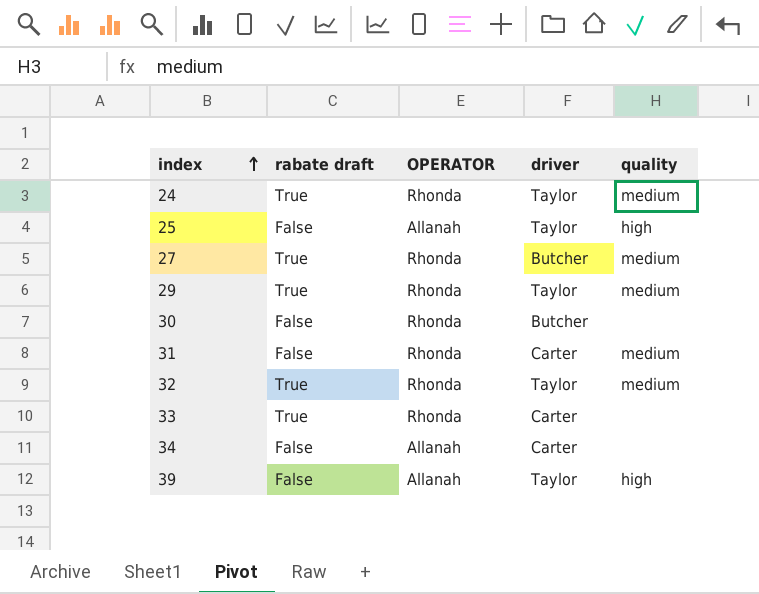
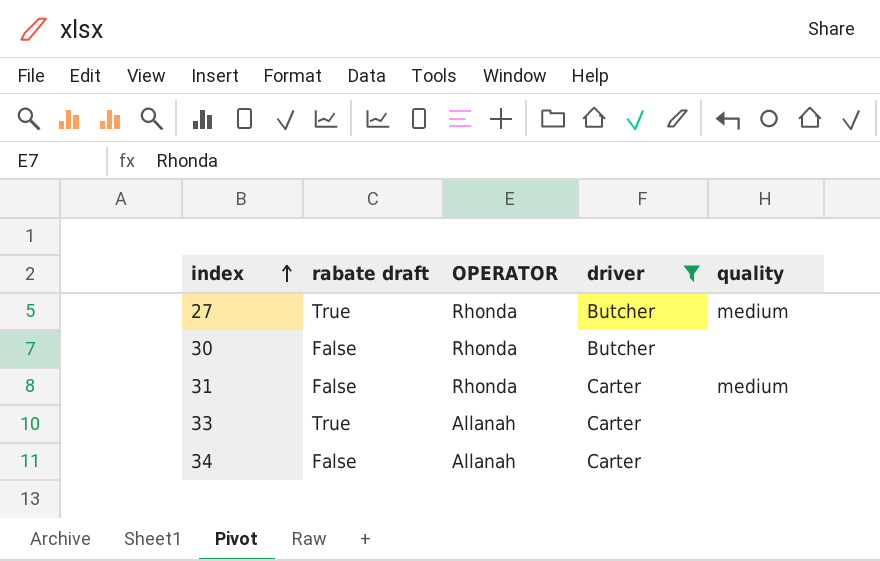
filter: none -> driver != Taylor
33 | OPERATOR: Rhonda -> Allanah

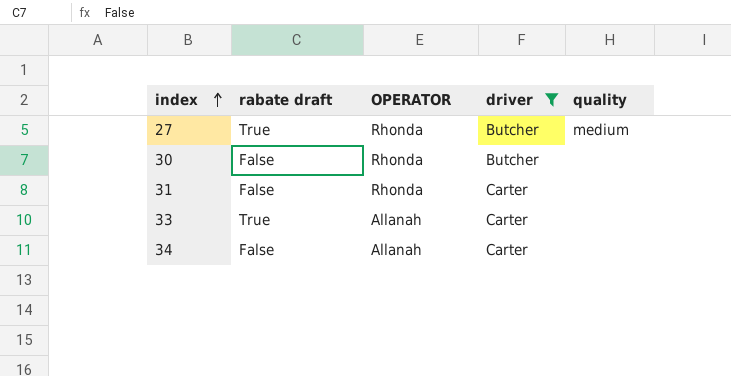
31 | quality: medium -> none

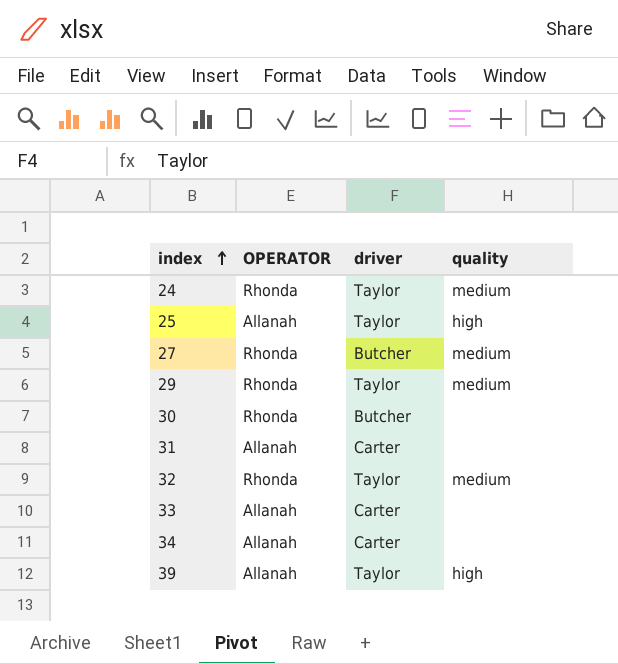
filter: driver != Taylor -> none
column rabate draft | position: 2 -> none
31 | OPERATOR: Rhonda -> Allanah

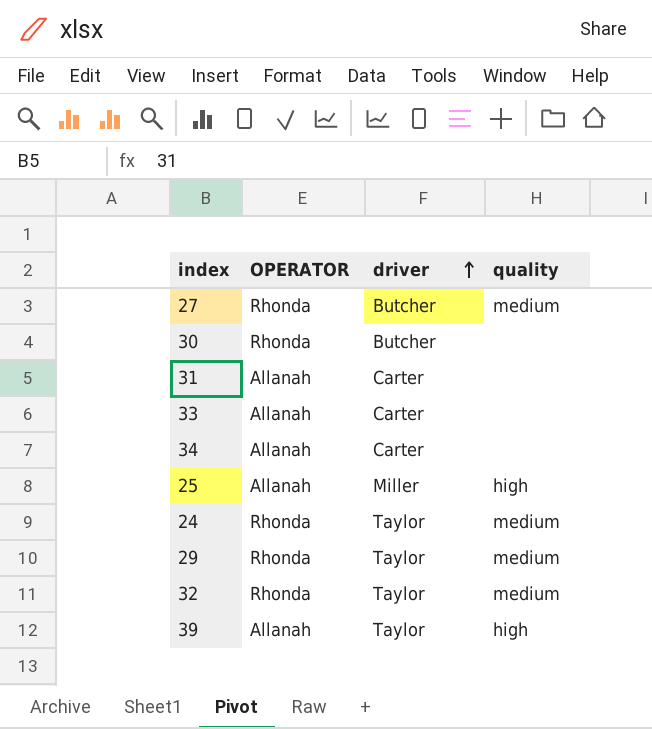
row order: index ascending -> driver ascending
25 | driver: Taylor -> Miller

